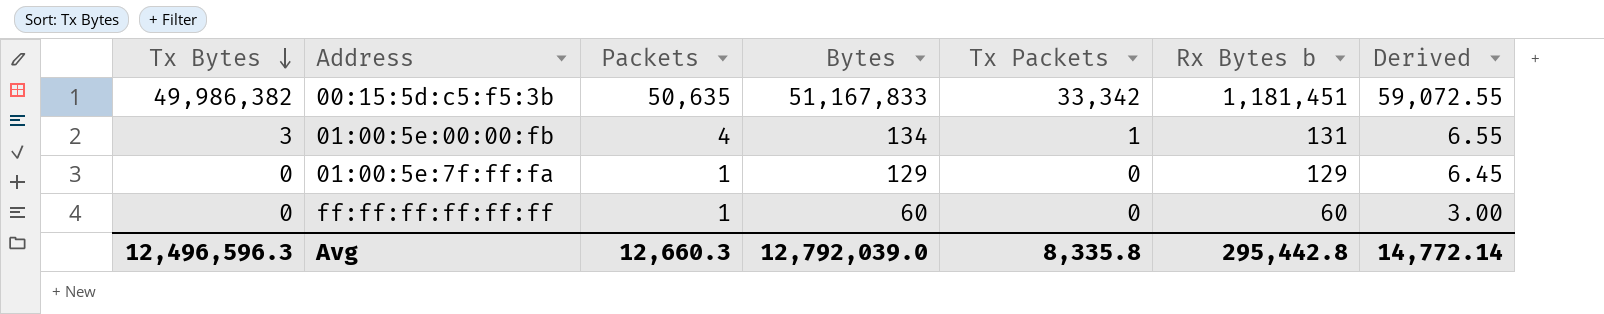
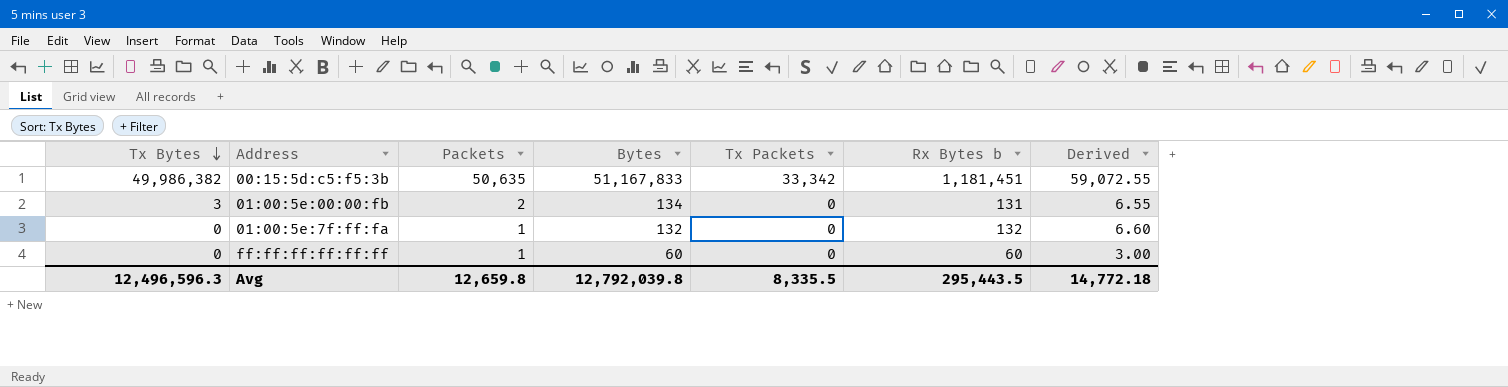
01:00:5e:00:00:fb | Packets: 4 -> 2
01:00:5e:00:00:fb | Tx Packets: 1 -> 0
01:00:5e:7f:ff:fa | Bytes: 129 -> 132
01:00:5e:7f:ff:fa | Rx Bytes b: 129 -> 132
01:00:5e:7f:ff:fa | Derived: 6.45 -> 6.60
Avg | Packets: 12,660.3 -> 12,659.8
Avg | Bytes: 12,792,039.0 -> 12,792,039.8
Avg | Tx Packets: 8,335.8 -> 8,335.5
Avg | Rx Bytes b: 295,442.8 -> 295,443.5
Avg | Derived: 14,772.14 -> 14,772.18

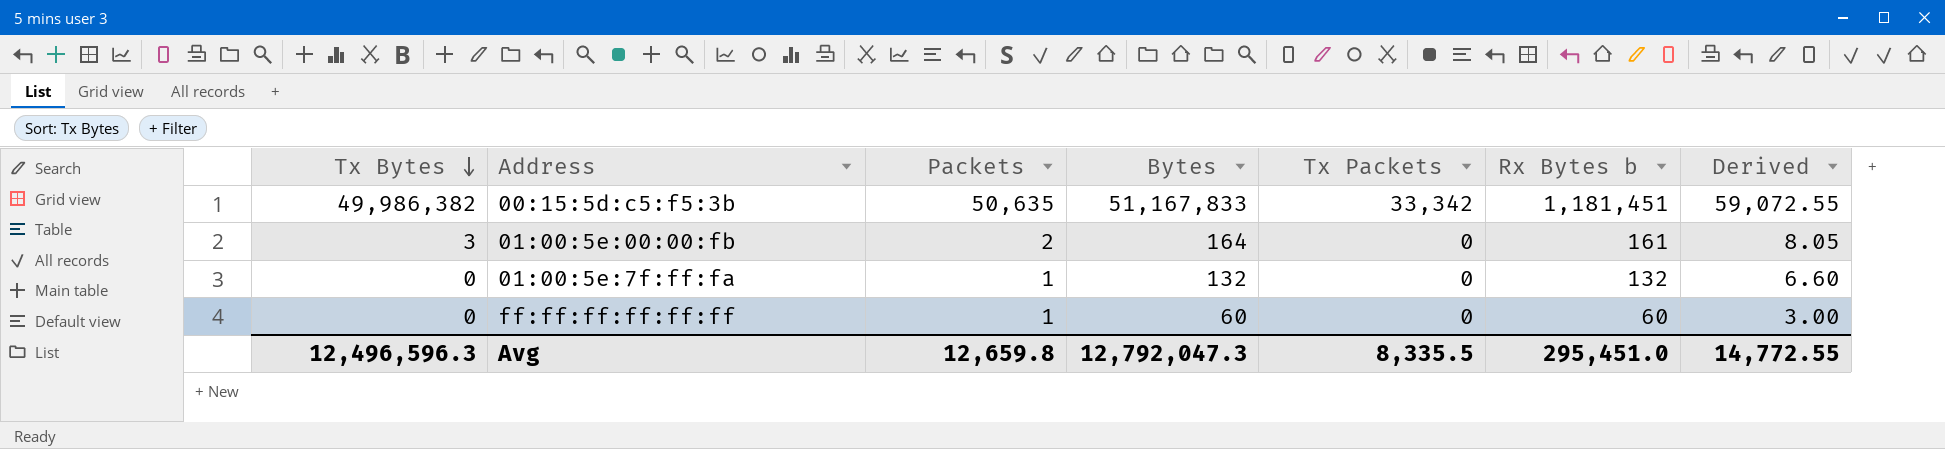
01:00:5e:00:00:fb | Bytes: 134 -> 164
01:00:5e:00:00:fb | Rx Bytes b: 131 -> 161
01:00:5e:00:00:fb | Derived: 6.55 -> 8.05
Avg | Bytes: 12,792,039.8 -> 12,792,047.3
Avg | Rx Bytes b: 295,443.5 -> 295,451.0
Avg | Derived: 14,772.18 -> 14,772.55

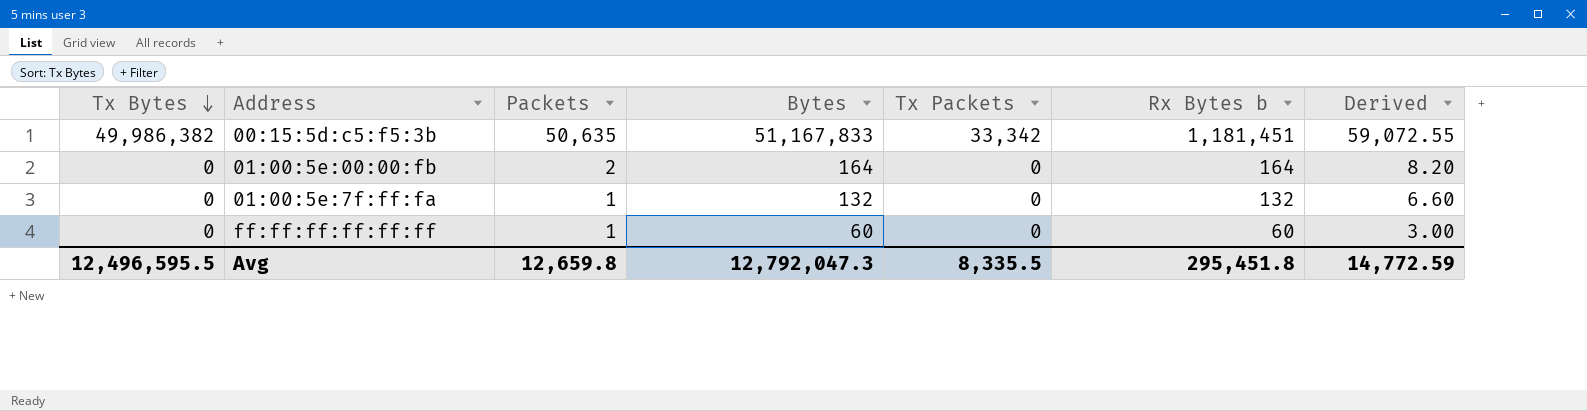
01:00:5e:00:00:fb | Tx Bytes: 3 -> 0
01:00:5e:00:00:fb | Rx Bytes b: 161 -> 164
01:00:5e:00:00:fb | Derived: 8.05 -> 8.20
Avg | Tx Bytes: 12,496,596.3 -> 12,496,595.5
Avg | Rx Bytes b: 295,451.0 -> 295,451.8
Avg | Derived: 14,772.55 -> 14,772.59

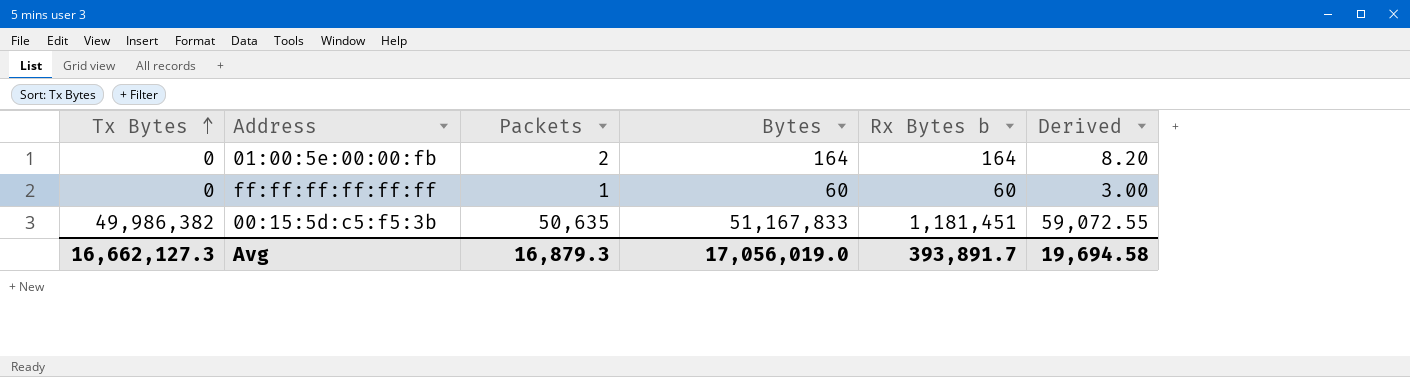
row order: Tx Bytes descending -> Tx Bytes ascending
column Tx Packets | position: 5 -> none
row 01:00:5e:7f:ff:fa: 0 | 1 | 132 | 0 | 132 | 6.60 -> none
Avg | Tx Bytes: 12,496,595.5 -> 16,662,127.3
Avg | Packets: 12,659.8 -> 16,879.3
Avg | Bytes: 12,792,047.3 -> 17,056,019.0
Avg | Rx Bytes b: 295,451.8 -> 393,891.7
Avg | Derived: 14,772.59 -> 19,694.58

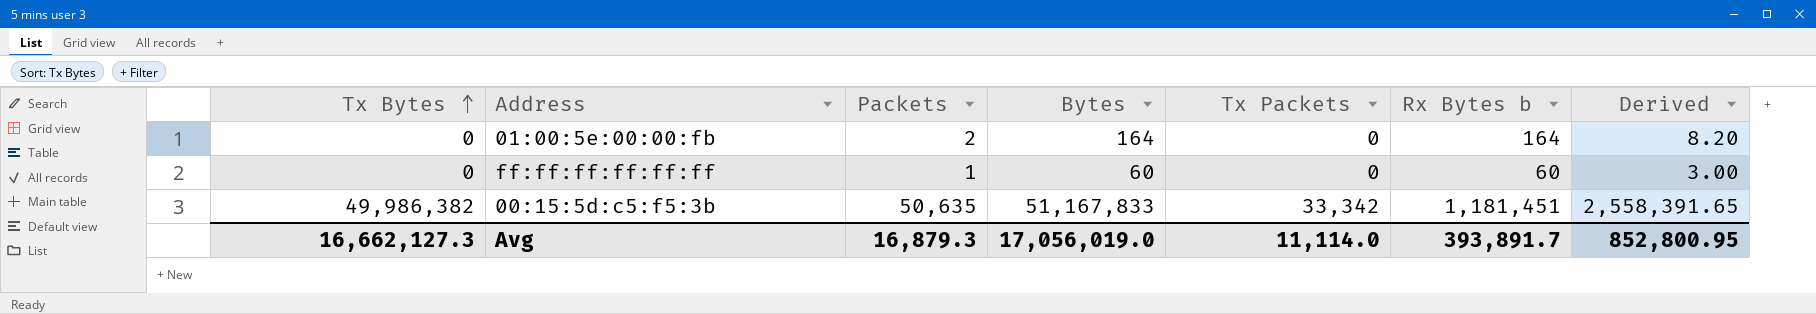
column Tx Packets | position: none -> 5
column Derived | formula: [Rx Bytes b] * 0.05 -> [Bytes] * 0.05
Avg | Derived: 19,694.58 -> 852,800.95

